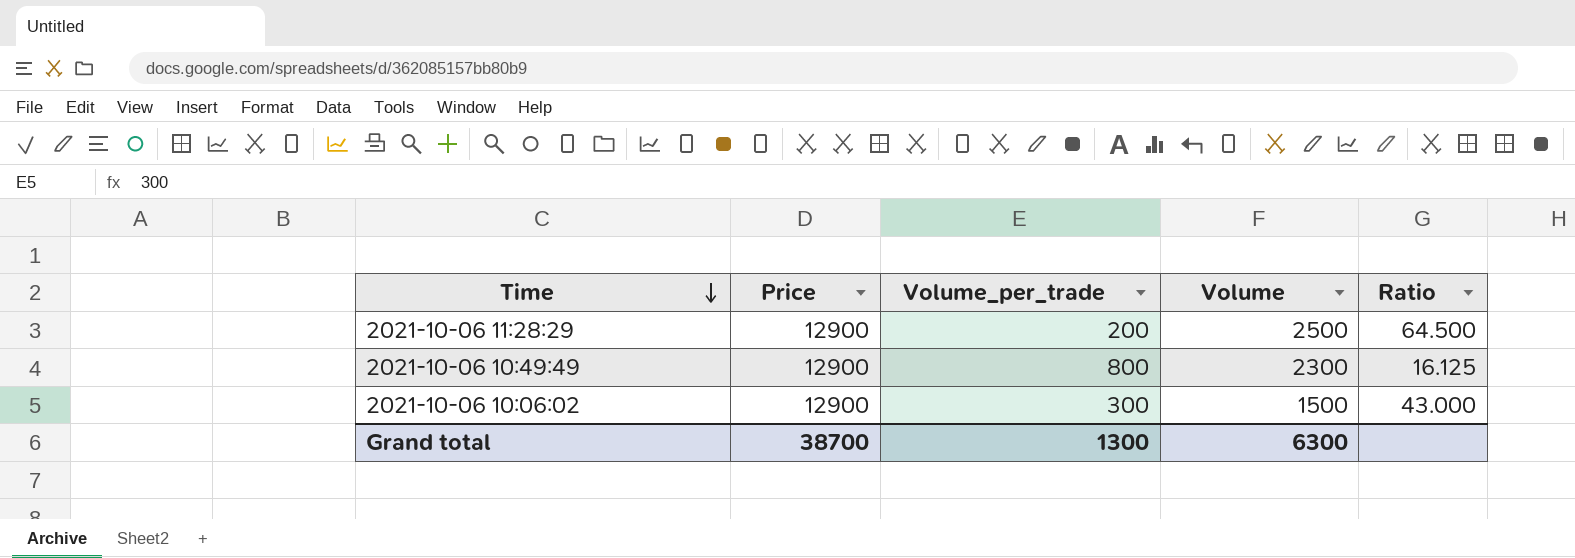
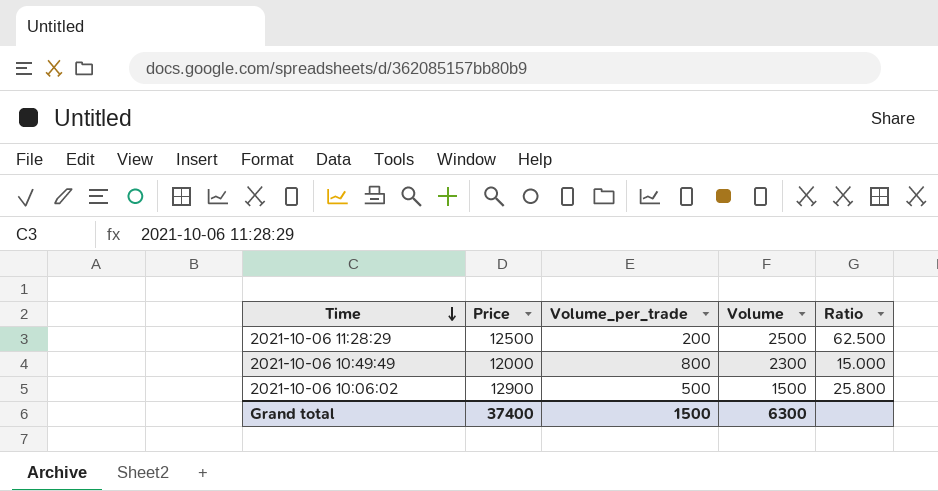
2021-10-06 11:28:29 | Price: 12900 -> 12500
2021-10-06 11:28:29 | Ratio: 64.500 -> 62.500
2021-10-06 10:49:49 | Price: 12900 -> 12000
2021-10-06 10:49:49 | Ratio: 16.125 -> 15.000
2021-10-06 10:06:02 | Volume_per_trade: 300 -> 500
2021-10-06 10:06:02 | Ratio: 43.000 -> 25.800
Grand total | Price: 38700 -> 37400
Grand total | Volume_per_trade: 1300 -> 1500

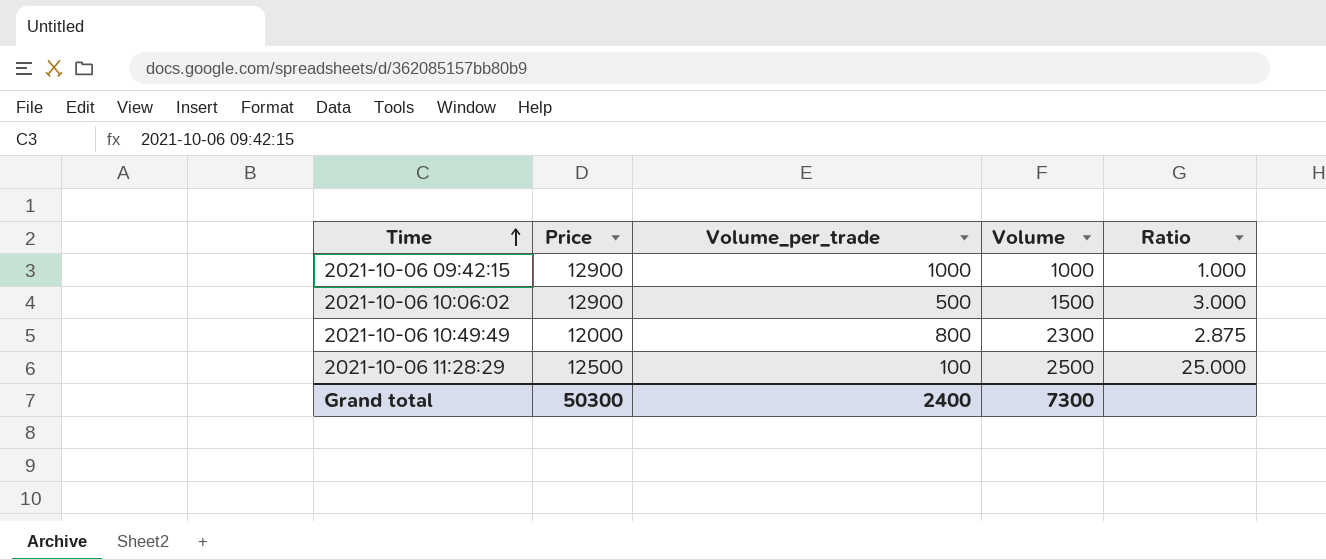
row order: Time descending -> Time ascending
column Ratio | formula: [Price] / [Volume_per_trade] -> [Volume] / [Volume_per_trade]
row 2021-10-06 09:42:15: none -> 12900 | 1000 | 1000 | 1.000
2021-10-06 11:28:29 | Volume_per_trade: 200 -> 100
Grand total | Price: 37400 -> 50300
Grand total | Volume_per_trade: 1500 -> 2400
Grand total | Volume: 6300 -> 7300

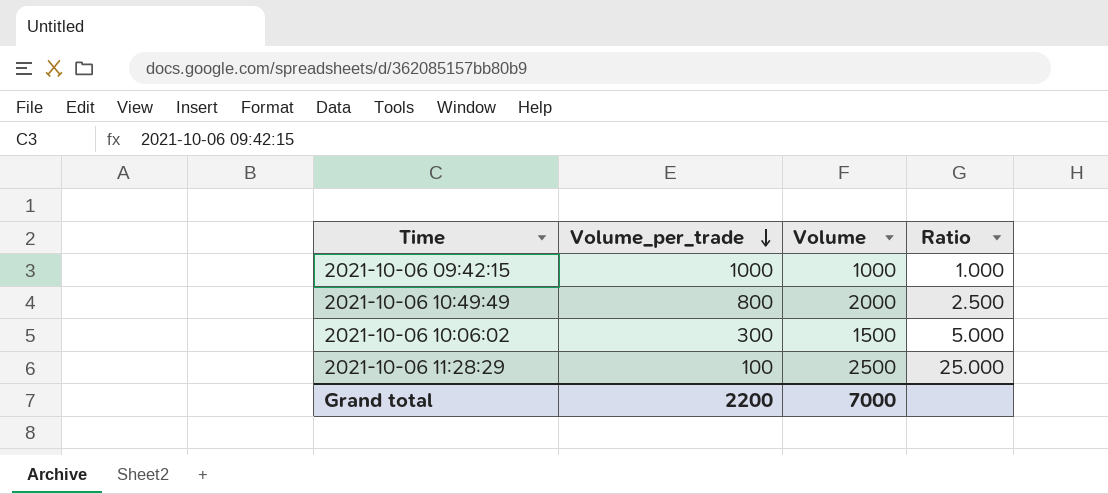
row order: Time ascending -> Volume_per_trade descending
column Price | position: 2 -> none
2021-10-06 10:49:49 | Volume: 2300 -> 2000
2021-10-06 10:49:49 | Ratio: 2.875 -> 2.500
2021-10-06 10:06:02 | Volume_per_trade: 500 -> 300
2021-10-06 10:06:02 | Ratio: 3.000 -> 5.000
Grand total | Volume_per_trade: 2400 -> 2200
Grand total | Volume: 7300 -> 7000

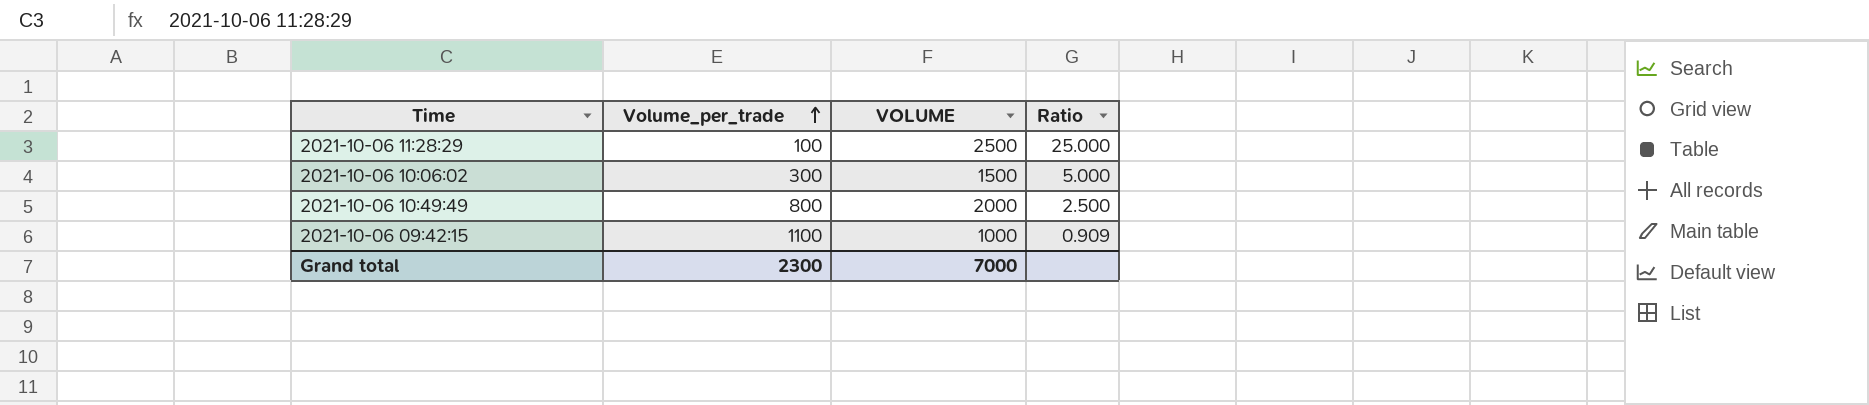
row order: Volume_per_trade descending -> Volume_per_trade ascending
column name: Volume -> VOLUME
2021-10-06 09:42:15 | Volume_per_trade: 1000 -> 1100
2021-10-06 09:42:15 | Ratio: 1.000 -> 0.909
Grand total | Volume_per_trade: 2200 -> 2300

